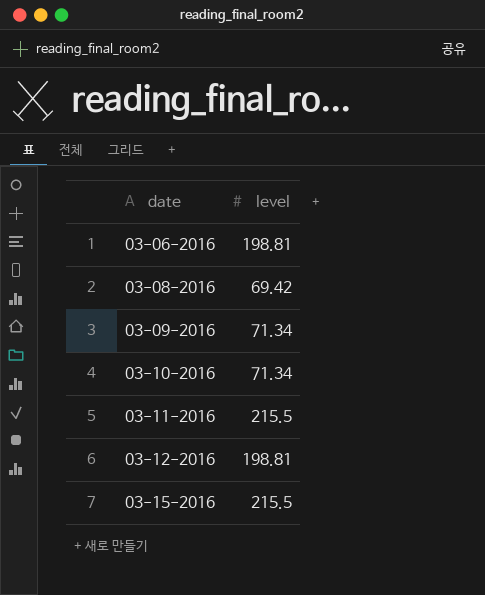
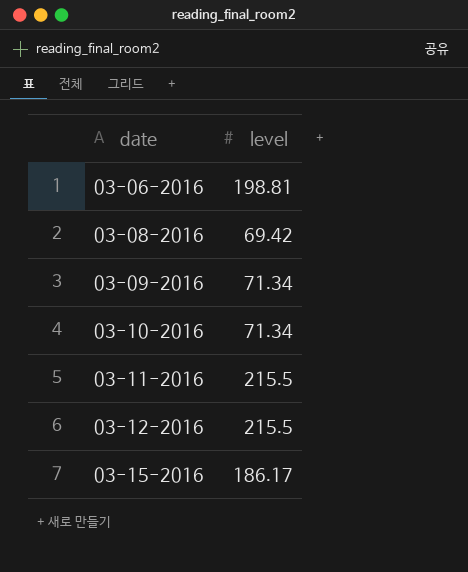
03-12-2016 | level: 198.81 -> 215.5
03-15-2016 | level: 215.5 -> 186.17

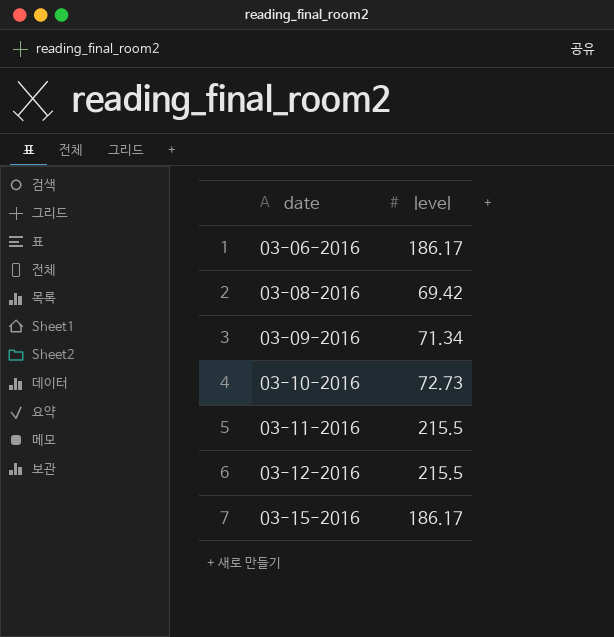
03-06-2016 | level: 198.81 -> 186.17
03-10-2016 | level: 71.34 -> 72.73

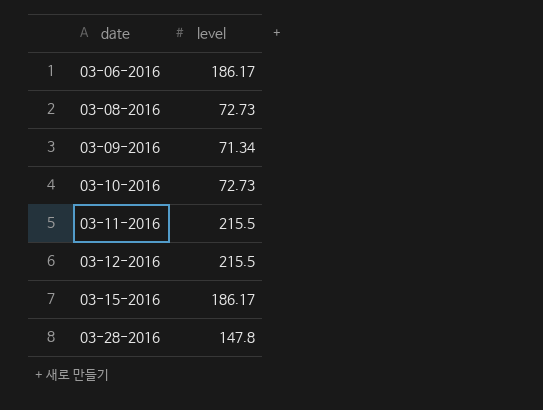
03-08-2016 | level: 69.42 -> 72.73
row 03-28-2016: none -> 147.8

